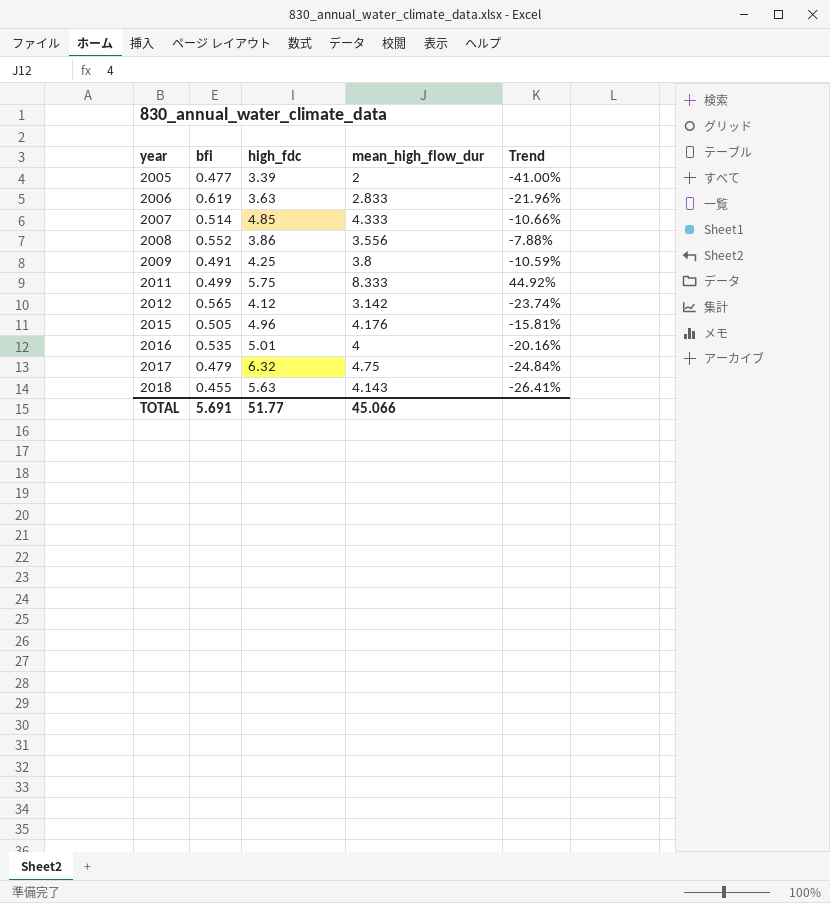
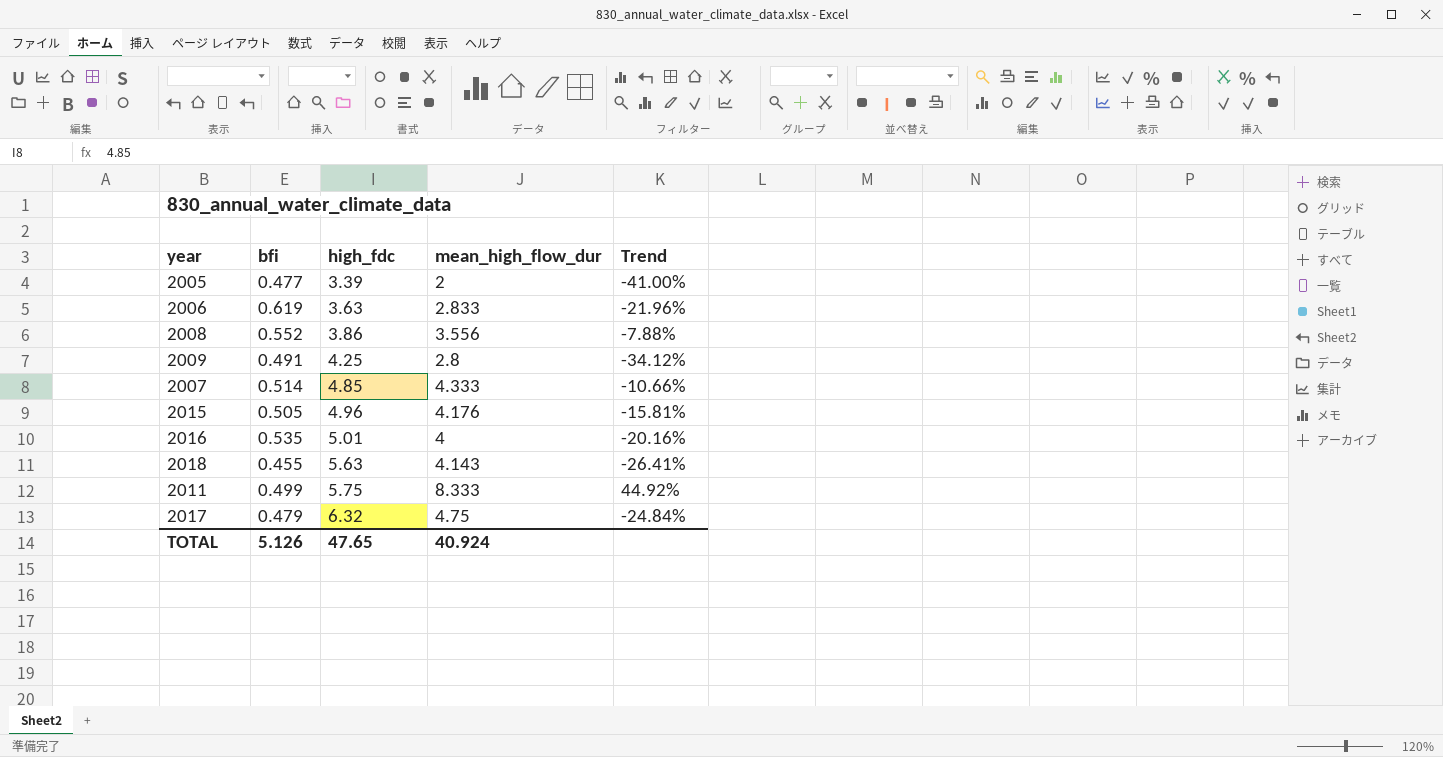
row order: year ascending -> high_fdc ascending
row 2012: 0.565 | 4.12 | 3.142 | -23.74% -> none
2009 | mean_high_flow_dur: 3.8 -> 2.8
2009 | Trend: -10.59% -> -34.12%
TOTAL | bfi: 5.691 -> 5.126
TOTAL | high_fdc: 51.77 -> 47.65
TOTAL | mean_high_flow_dur: 45.066 -> 40.924

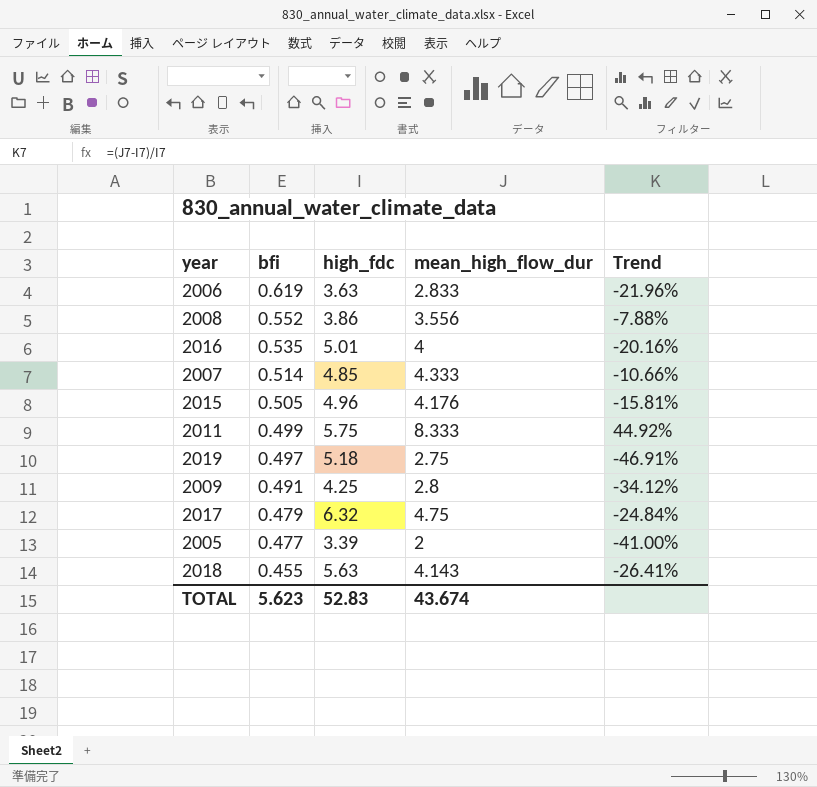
row order: high_fdc ascending -> bfi descending
row 2019: none -> 0.497 | 5.18 | 2.75 | -46.91%
TOTAL | bfi: 5.126 -> 5.623
TOTAL | high_fdc: 47.65 -> 52.83
TOTAL | mean_high_flow_dur: 40.924 -> 43.674

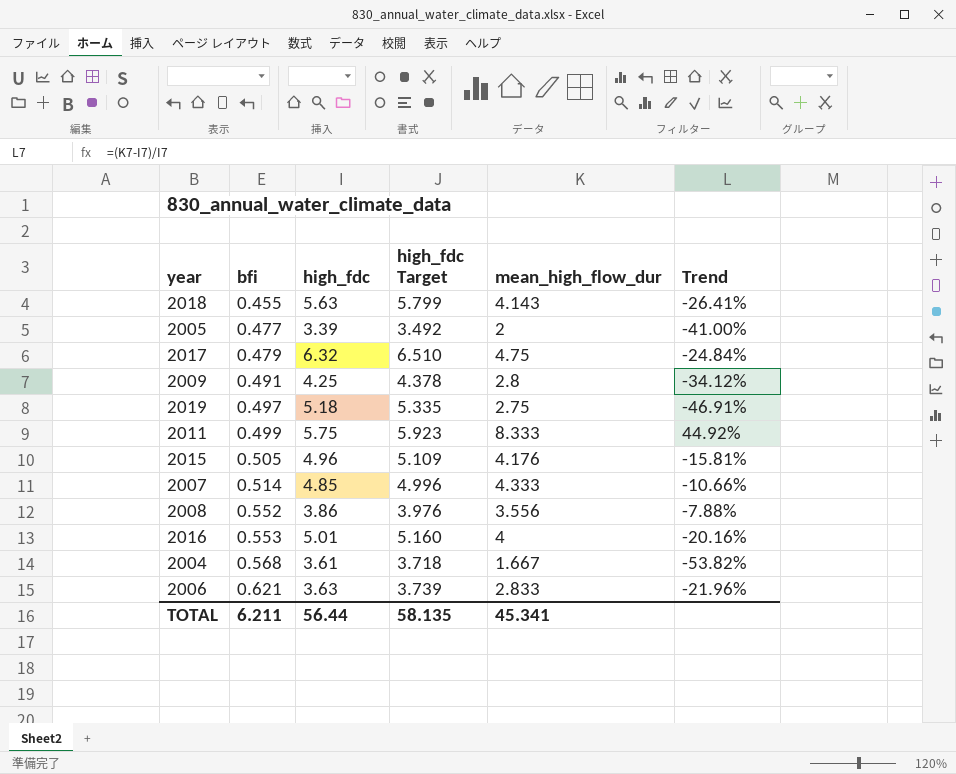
row order: bfi descending -> bfi ascending
column high_fdc Target | formula: none -> [high_fdc] * 1.03
2016 | bfi: 0.535 -> 0.553
row 2004: none -> 0.568 | 3.61 | 3.718 | 1.667 | -53.82%
2006 | bfi: 0.619 -> 0.621
TOTAL | bfi: 5.623 -> 6.211
TOTAL | high_fdc: 52.83 -> 56.44
TOTAL | mean_high_flow_dur: 43.674 -> 45.341

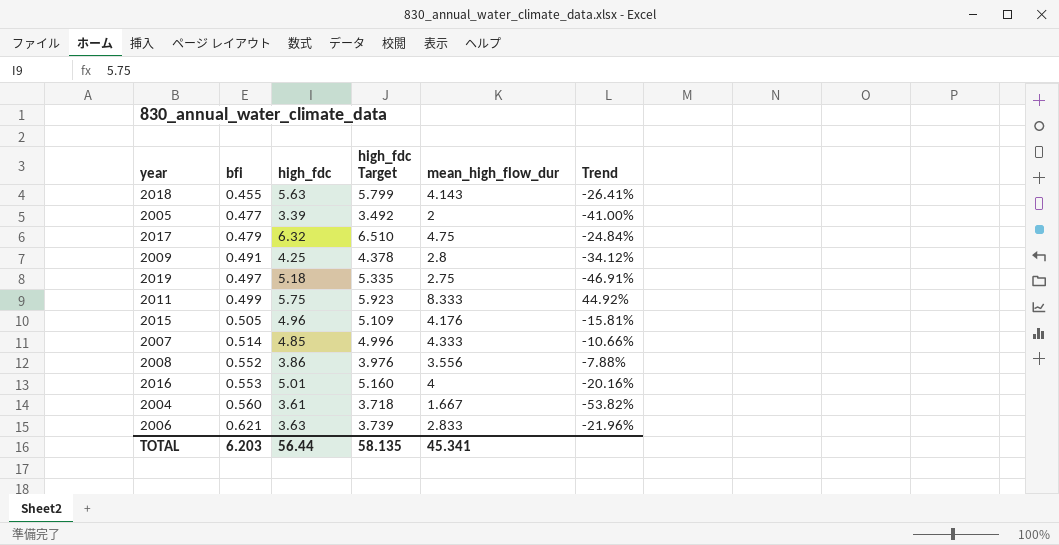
2004 | bfi: 0.568 -> 0.560
TOTAL | bfi: 6.211 -> 6.203

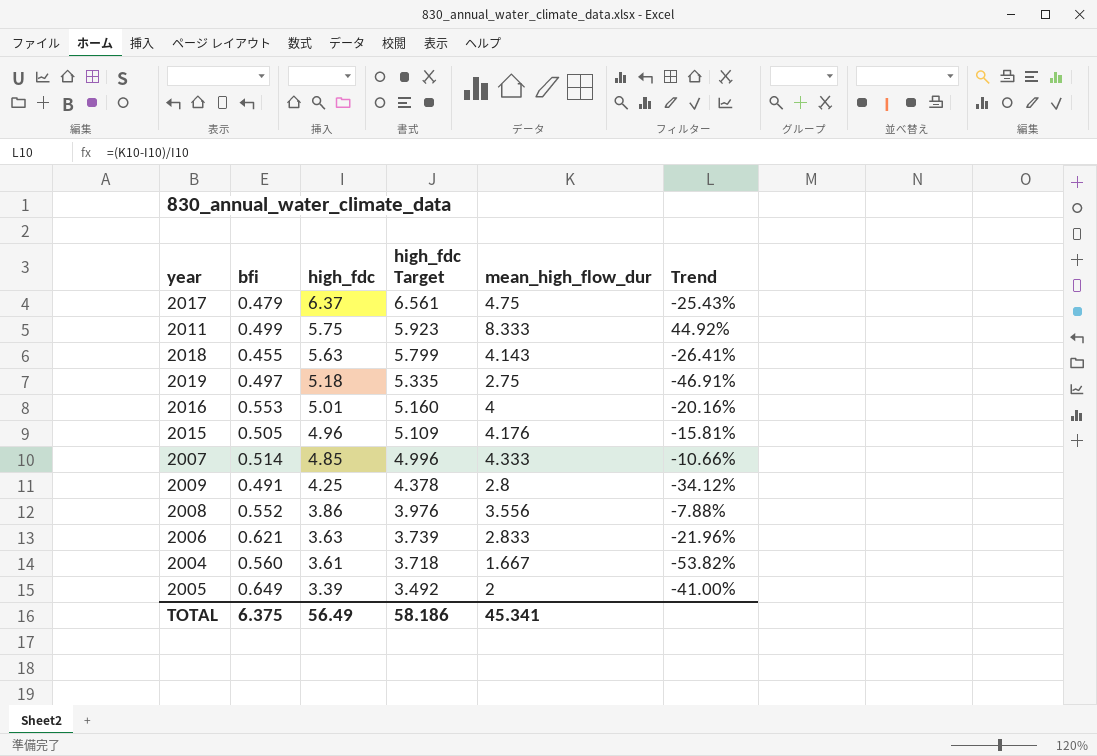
row order: bfi ascending -> high_fdc descending
2017 | high_fdc: 6.32 -> 6.37
2017 | high_fdc Target: 6.510 -> 6.561
2017 | Trend: -24.84% -> -25.43%
2005 | bfi: 0.477 -> 0.649
TOTAL | bfi: 6.203 -> 6.375
TOTAL | high_fdc: 56.44 -> 56.49
TOTAL | high_fdc Target: 58.135 -> 58.186

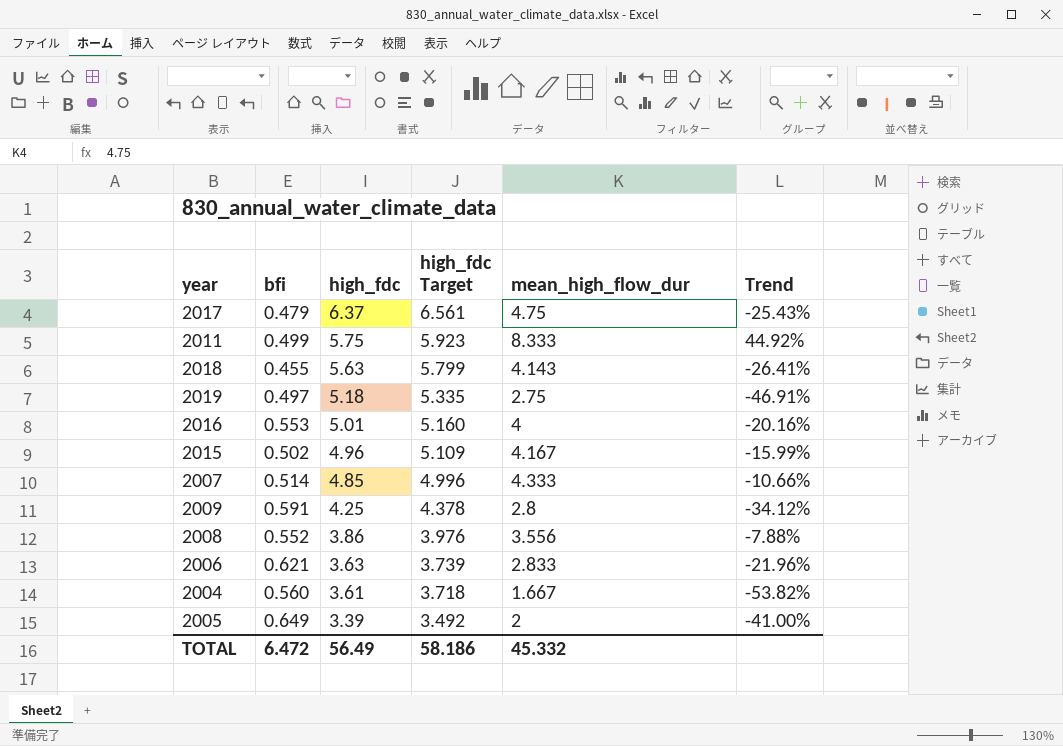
2015 | bfi: 0.505 -> 0.502
2015 | mean_high_flow_dur: 4.176 -> 4.167
2015 | Trend: -15.81% -> -15.99%
2009 | bfi: 0.491 -> 0.591
TOTAL | bfi: 6.375 -> 6.472
TOTAL | mean_high_flow_dur: 45.341 -> 45.332

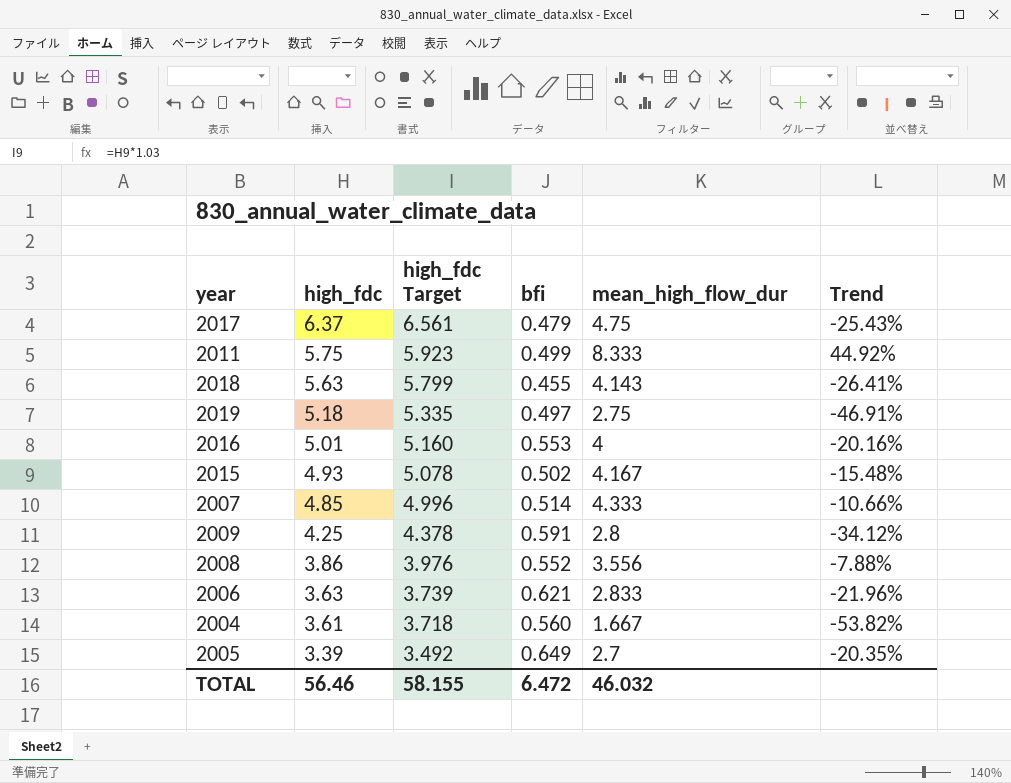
column bfi | position: 2 -> 4
2015 | high_fdc: 4.96 -> 4.93
2015 | high_fdc Target: 5.109 -> 5.078
2015 | Trend: -15.99% -> -15.48%
2005 | mean_high_flow_dur: 2 -> 2.7
2005 | Trend: -41.00% -> -20.35%
TOTAL | high_fdc: 56.49 -> 56.46
TOTAL | high_fdc Target: 58.186 -> 58.155
TOTAL | mean_high_flow_dur: 45.332 -> 46.032

